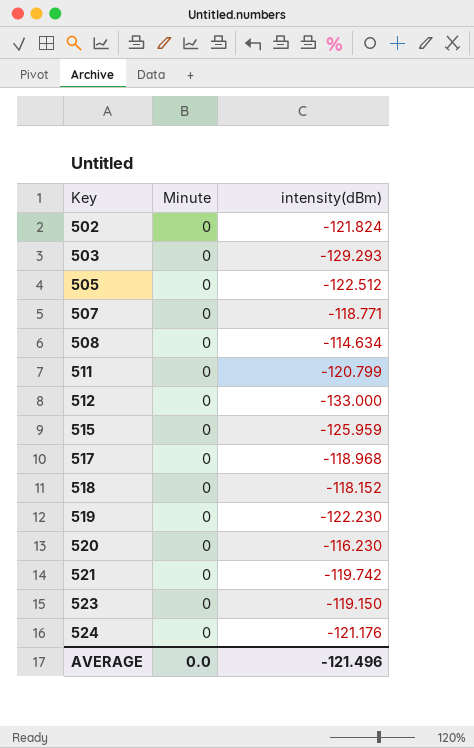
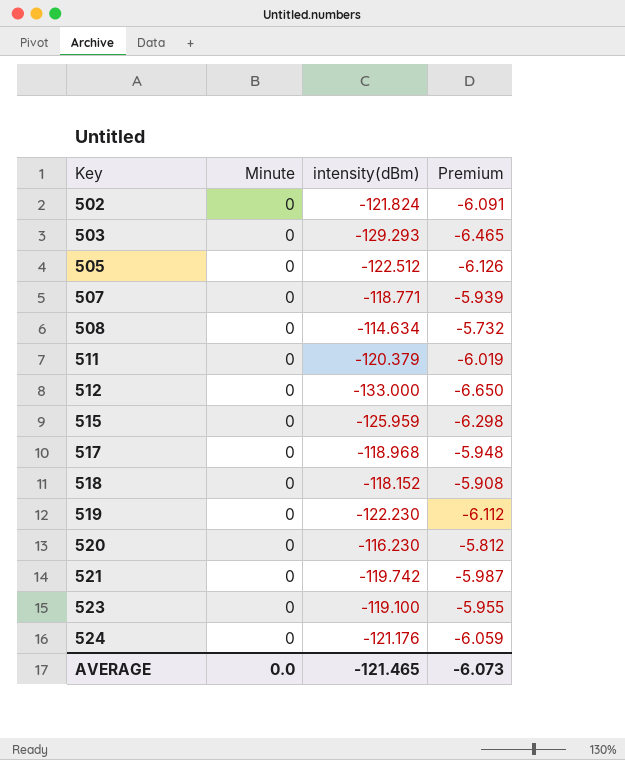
column Premium | formula: none -> [intensity(dBm)] * 0.05
511 | intensity(dBm): -120.799 -> -120.379
523 | intensity(dBm): -119.150 -> -119.100
AVERAGE | intensity(dBm): -121.496 -> -121.465

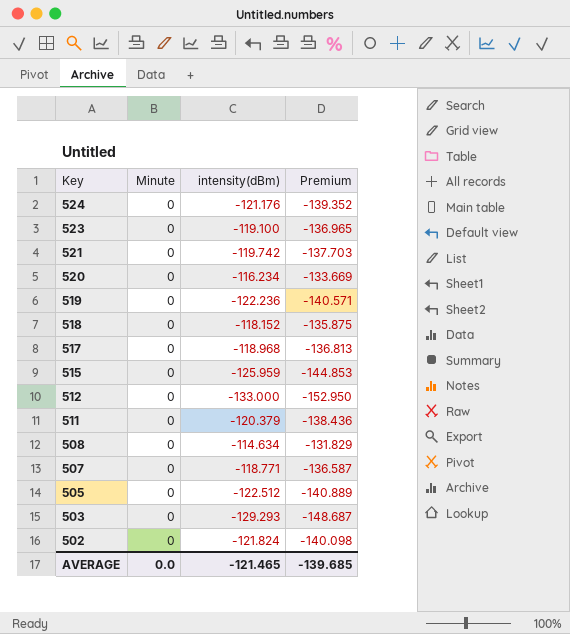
row order: Key ascending -> Key descending
column Premium | formula: [intensity(dBm)] * 0.05 -> [intensity(dBm)] * 1.15
520 | intensity(dBm): -116.230 -> -116.234
519 | intensity(dBm): -122.230 -> -122.236
AVERAGE | Premium: -6.073 -> -139.685

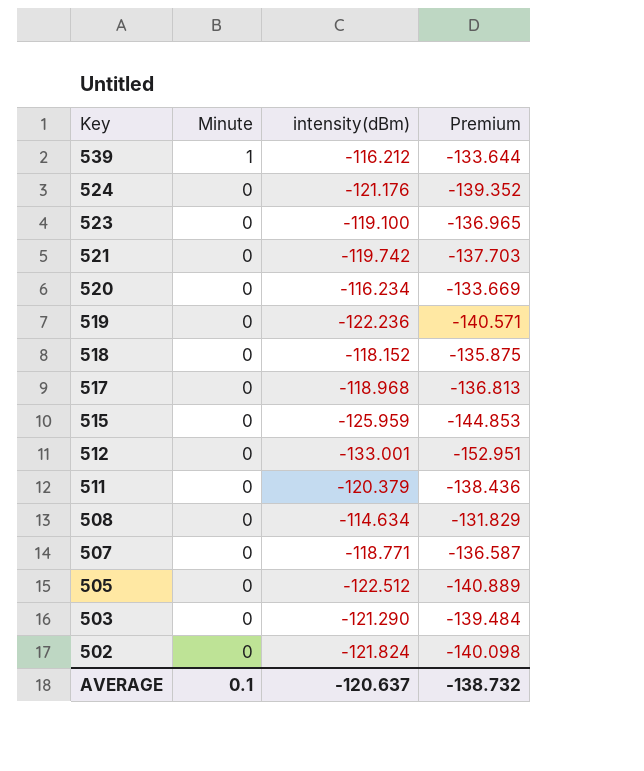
row 539: none -> 1 | -116.212 | -133.644
512 | intensity(dBm): -133.000 -> -133.001
512 | Premium: -152.950 -> -152.951
503 | intensity(dBm): -129.293 -> -121.290
503 | Premium: -148.687 -> -139.484
AVERAGE | Minute: 0.0 -> 0.1
AVERAGE | intensity(dBm): -121.465 -> -120.637
AVERAGE | Premium: -139.685 -> -138.732

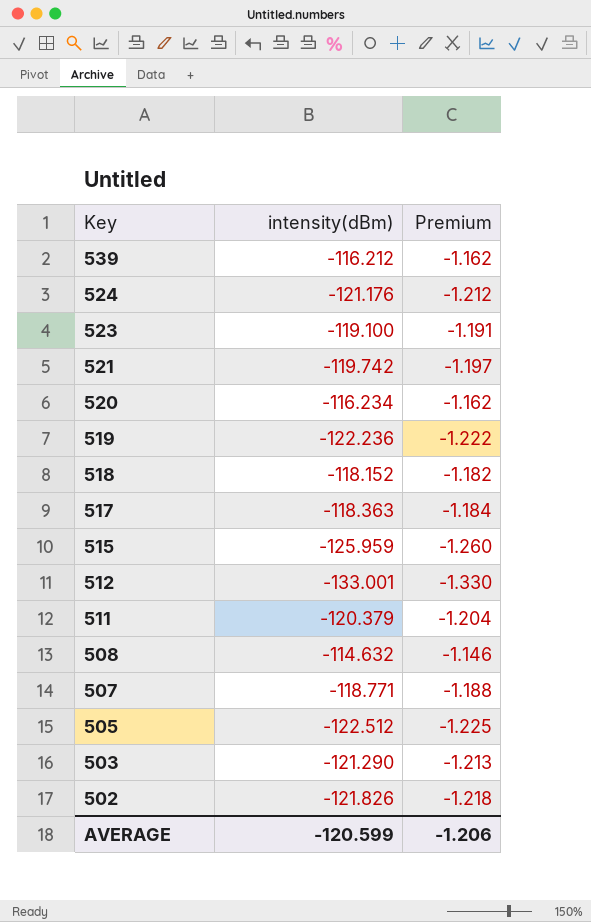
column Minute | position: 2 -> none
column Premium | formula: [intensity(dBm)] * 1.15 -> [intensity(dBm)] * 0.01
517 | intensity(dBm): -118.968 -> -118.363
508 | intensity(dBm): -114.634 -> -114.632
502 | intensity(dBm): -121.824 -> -121.826
AVERAGE | intensity(dBm): -120.637 -> -120.599
AVERAGE | Premium: -138.732 -> -1.206

